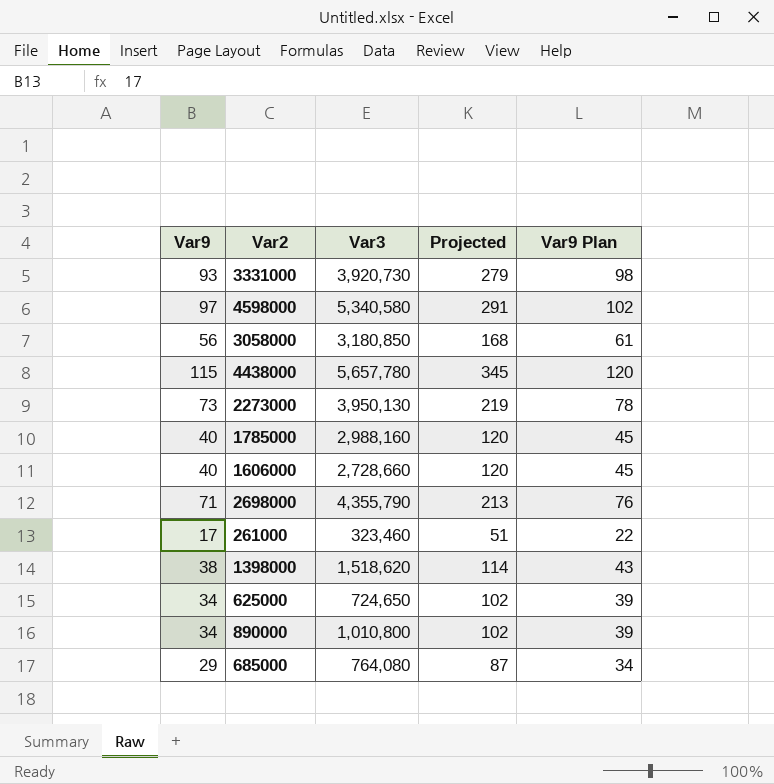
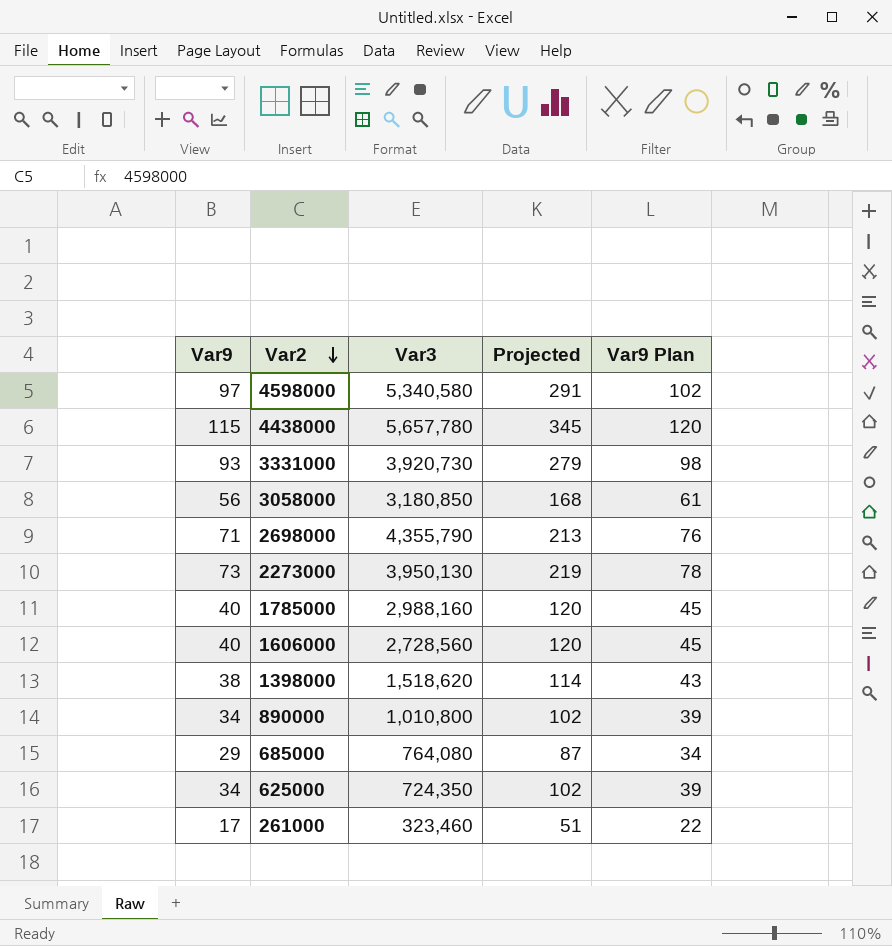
row order: none -> Var2 descending
1606000 | Var3: 2,728,660 -> 2,728,560
625000 | Var3: 724,650 -> 724,350

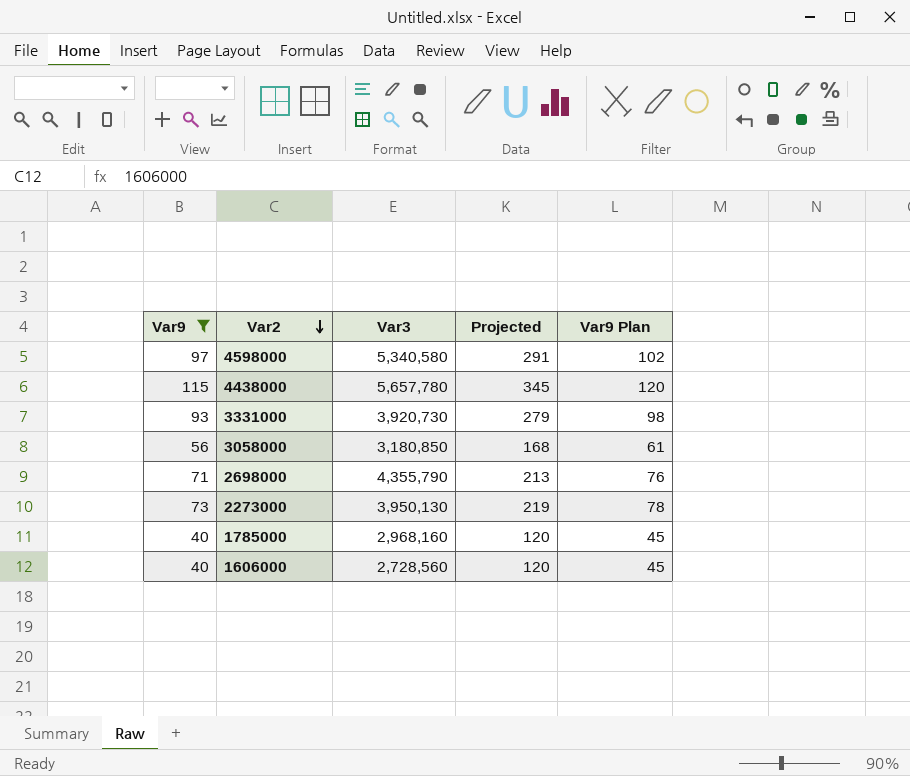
filter: none -> Var9 >= 40
1785000 | Var3: 2,988,160 -> 2,968,160

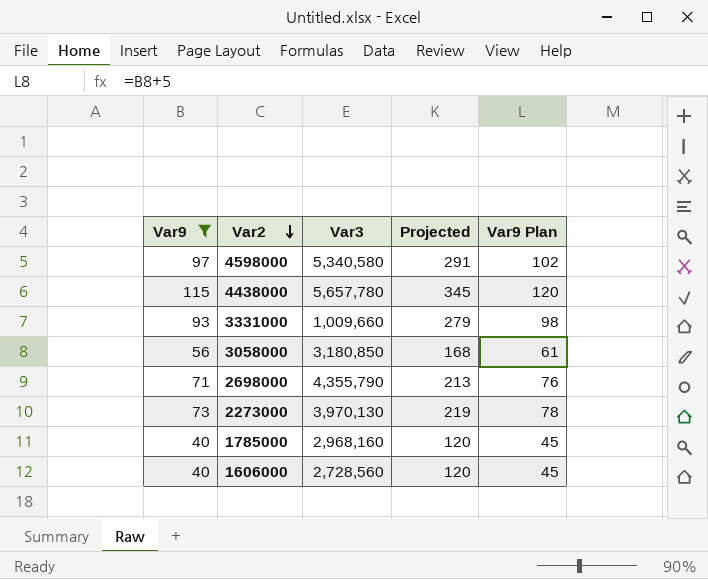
3331000 | Var3: 3,920,730 -> 1,009,660
2273000 | Var3: 3,950,130 -> 3,970,130

